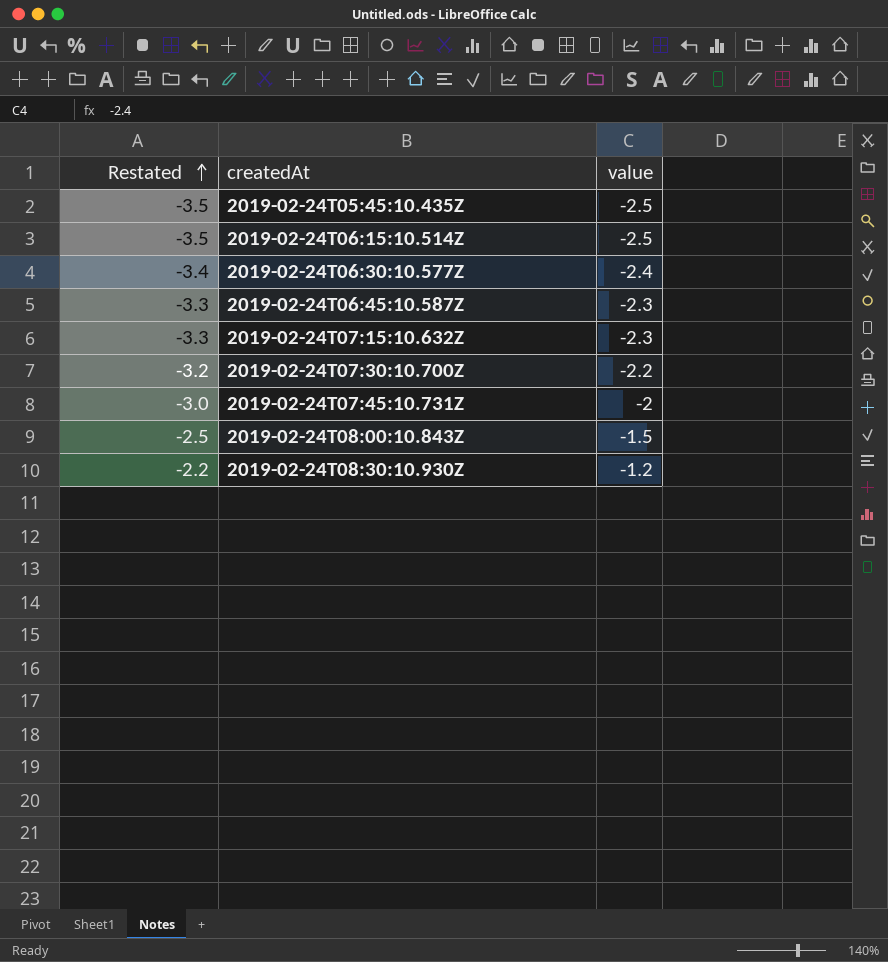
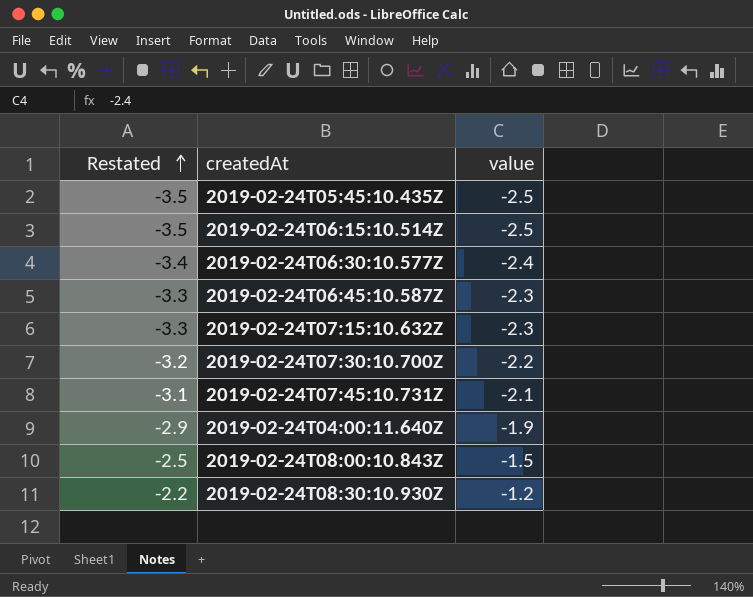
2019-02-24T07:45:10.731Z | Restated: -3.0 -> -3.1
2019-02-24T07:45:10.731Z | value: -2 -> -2.1
row 2019-02-24T04:00:11.640Z: none -> -2.9 | -1.9

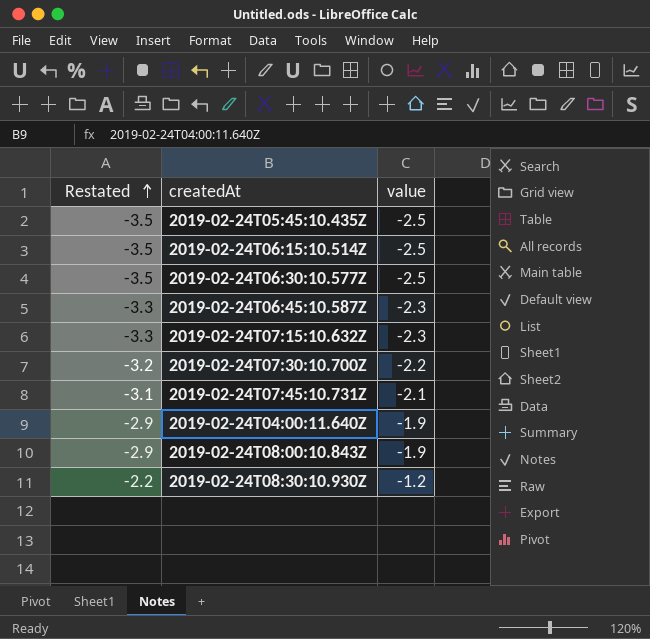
2019-02-24T06:30:10.577Z | Restated: -3.4 -> -3.5
2019-02-24T06:30:10.577Z | value: -2.4 -> -2.5
2019-02-24T08:00:10.843Z | Restated: -2.5 -> -2.9
2019-02-24T08:00:10.843Z | value: -1.5 -> -1.9

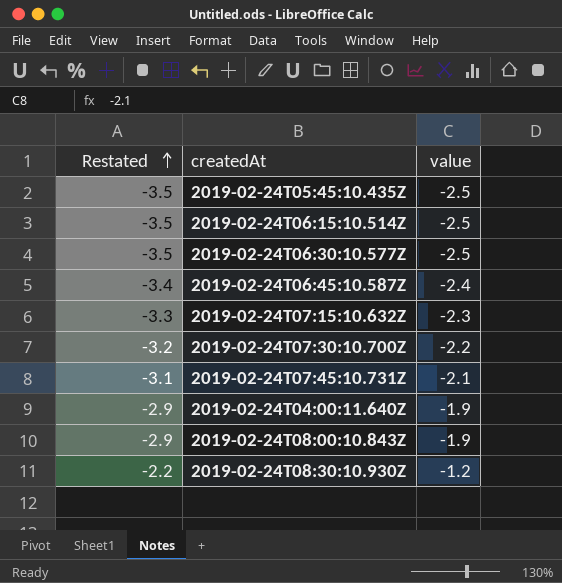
2019-02-24T06:45:10.587Z | Restated: -3.3 -> -3.4
2019-02-24T06:45:10.587Z | value: -2.3 -> -2.4

